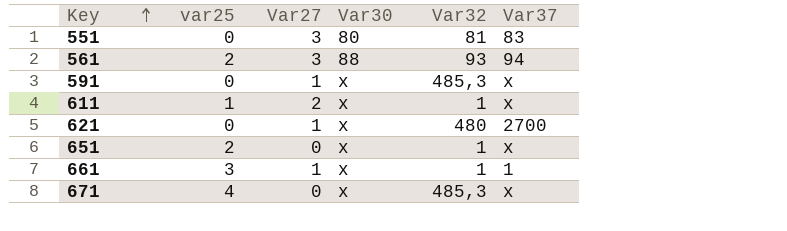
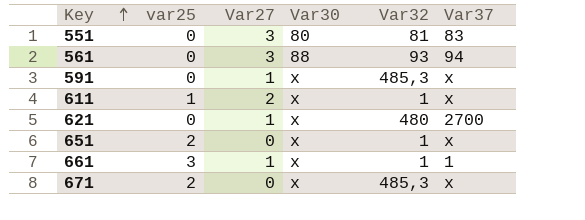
561 | var25: 2 -> 0
671 | var25: 4 -> 2

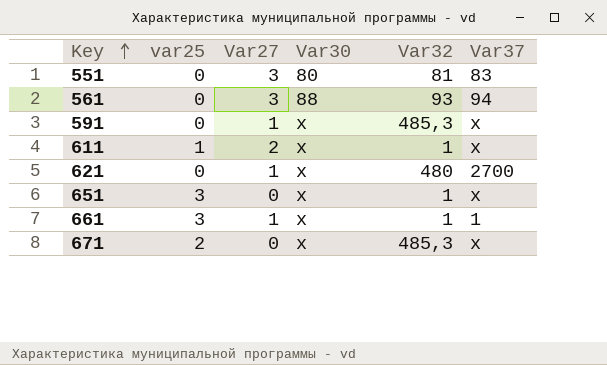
651 | var25: 2 -> 3

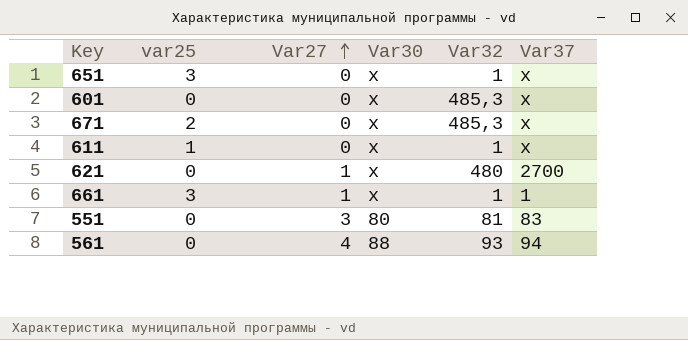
row order: Key ascending -> Var27 ascending
row 591: 0 | 1 | х | 485,3 | х -> none
row 601: none -> 0 | 0 | х | 485,3 | х
611 | Var27: 2 -> 0
561 | Var27: 3 -> 4

